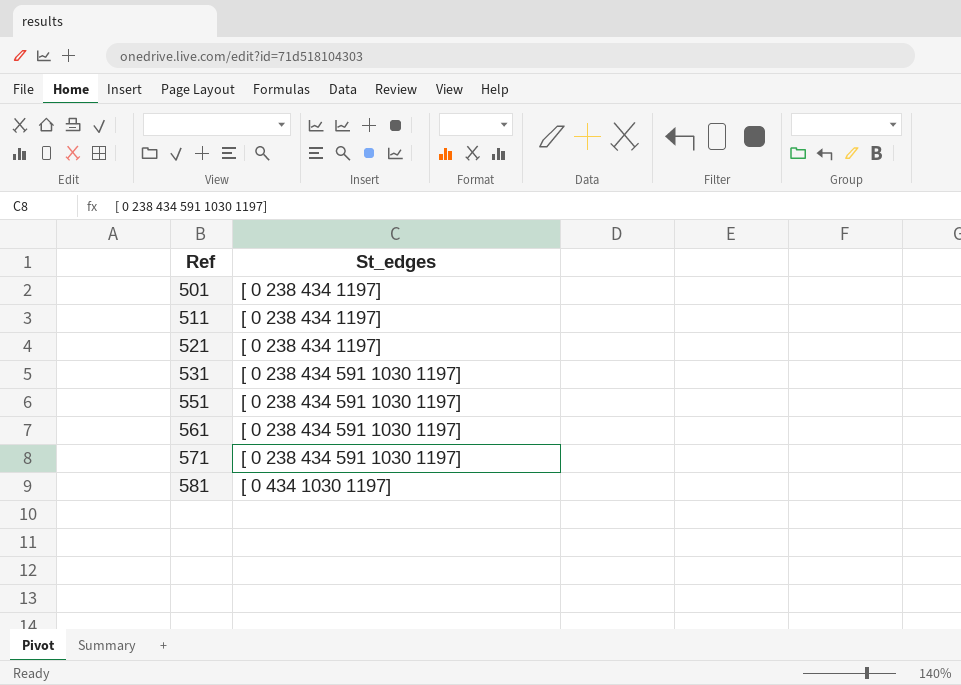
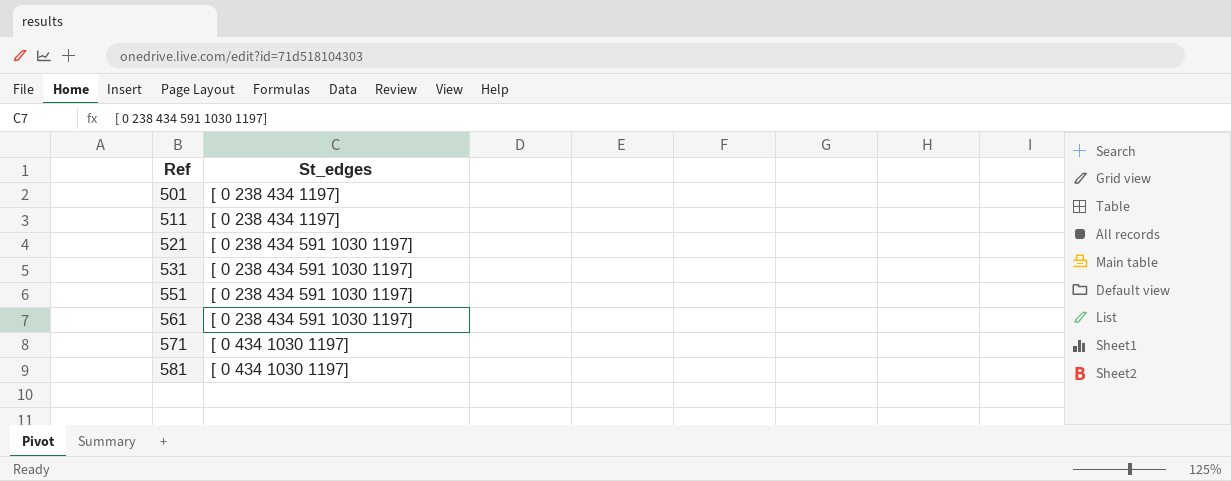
521 | St_edges: [ 0 238 434 1197] -> [ 0 238 434 591 1030 1197]
571 | St_edges: [ 0 238 434 591 1030 1197] -> [ 0 434 1030 1197]

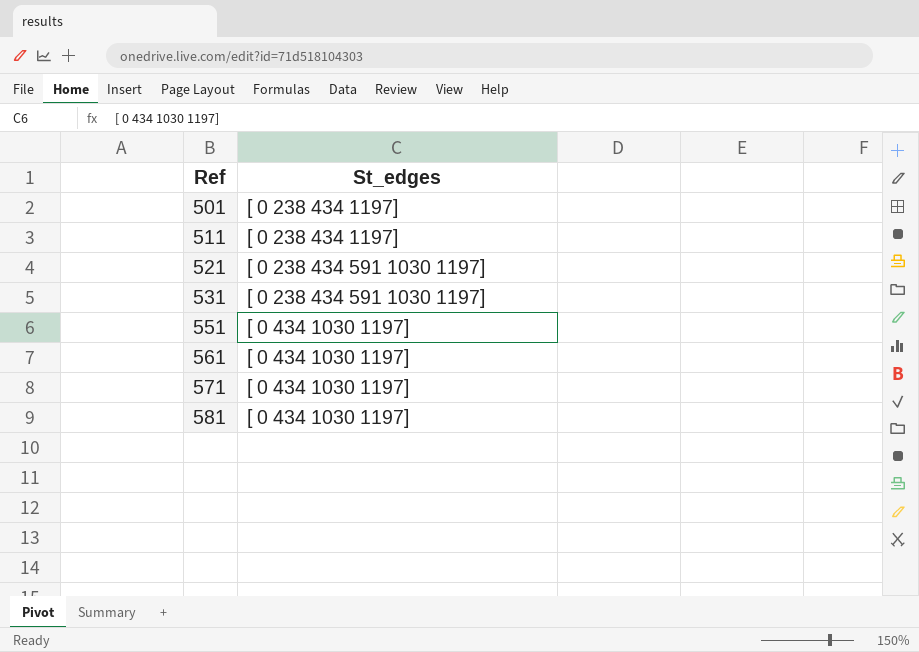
551 | St_edges: [ 0 238 434 591 1030 1197] -> [ 0 434 1030 1197]
561 | St_edges: [ 0 238 434 591 1030 1197] -> [ 0 434 1030 1197]

